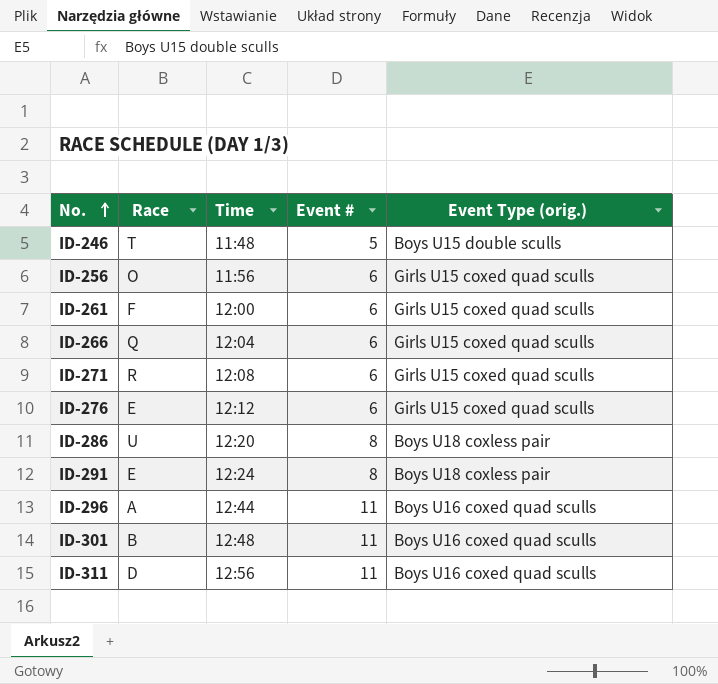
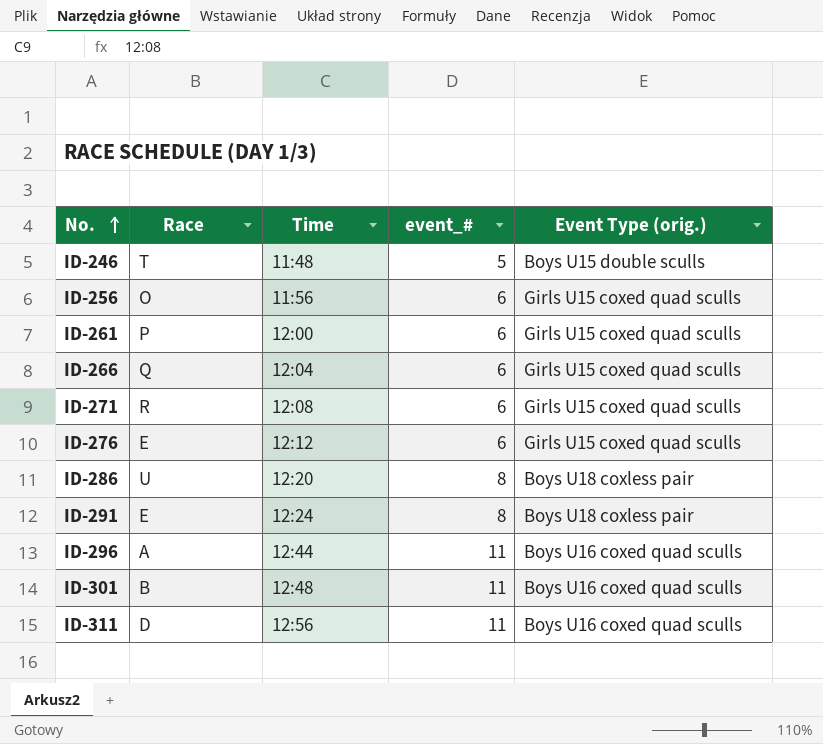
column name: Event # -> event_#
ID-261 | Race: F -> P

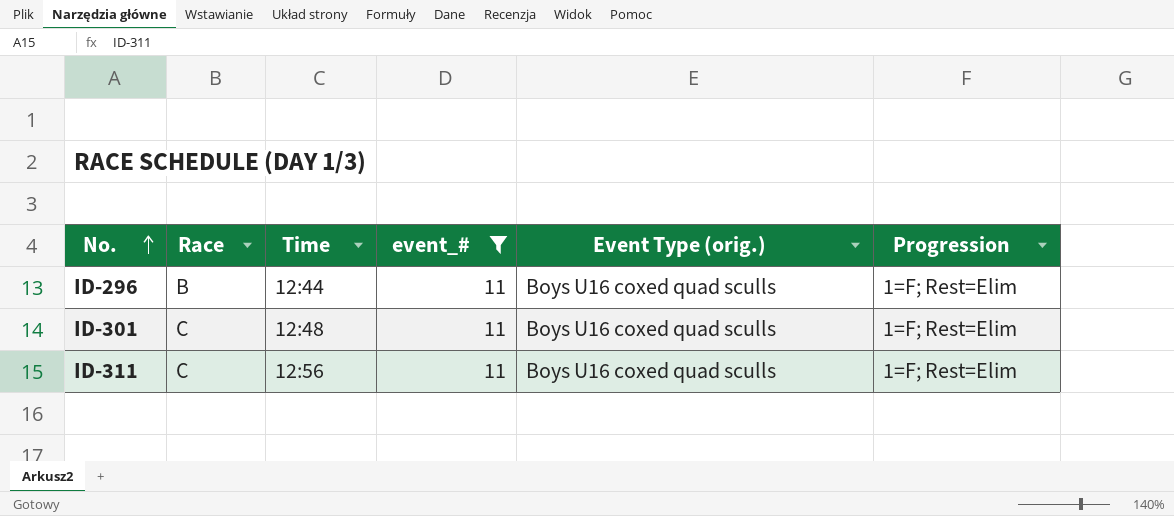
filter: none -> event_# = 11
column Progression | position: none -> 6
ID-296 | Race: A -> B
ID-301 | Race: B -> C
ID-311 | Race: D -> C

